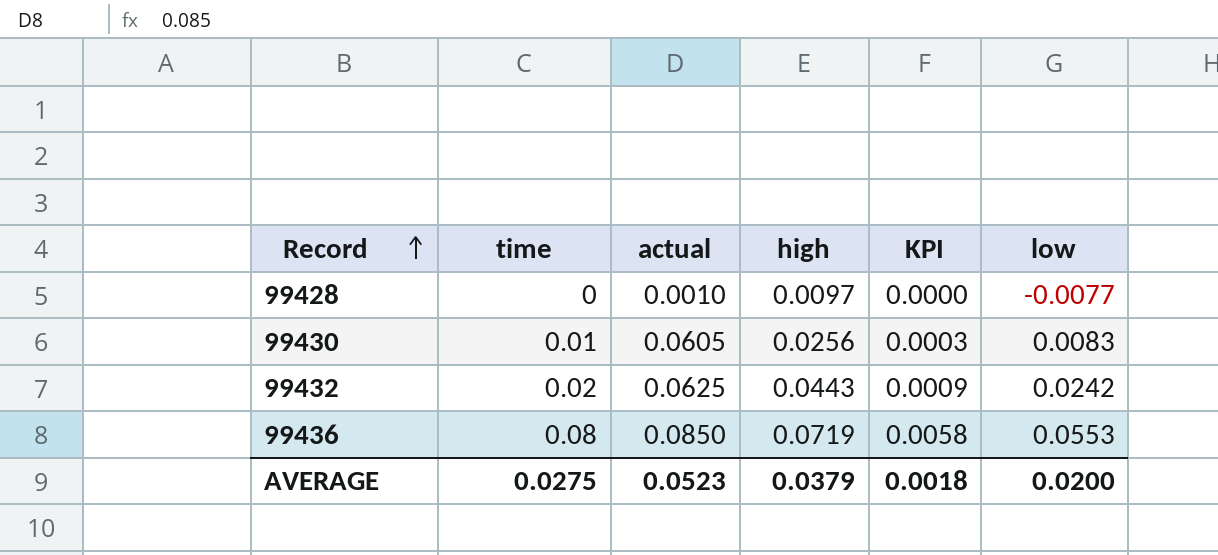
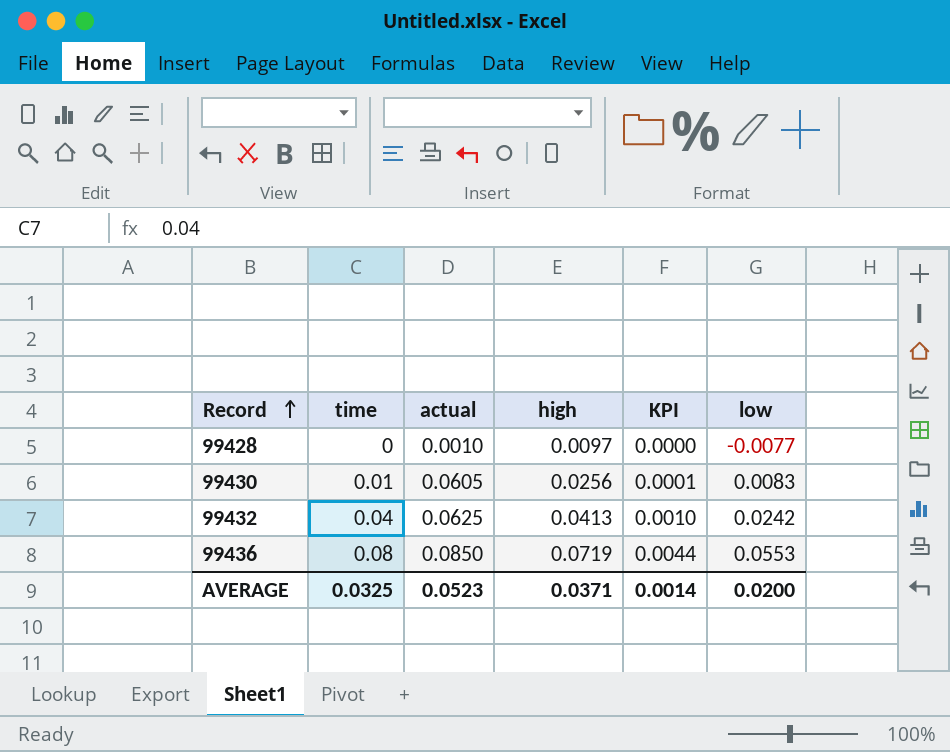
column KPI | formula: [time] * [high] -> [time] * [low]
99432 | time: 0.02 -> 0.04
99432 | high: 0.0443 -> 0.0413
AVERAGE | time: 0.0275 -> 0.0325
AVERAGE | high: 0.0379 -> 0.0371
AVERAGE | KPI: 0.0018 -> 0.0014

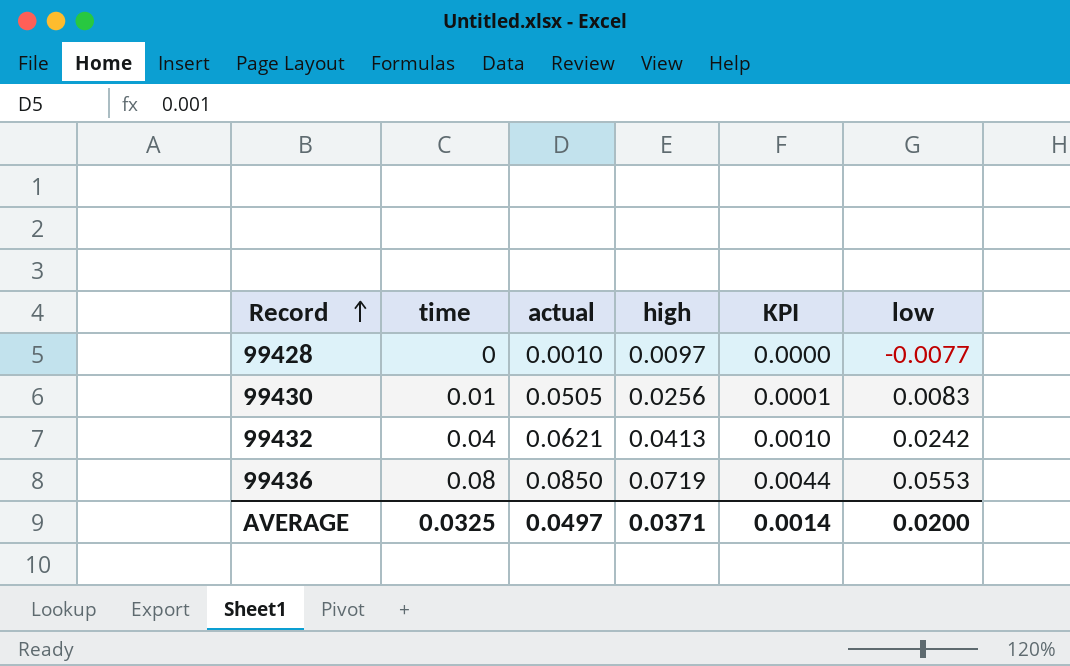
99430 | actual: 0.0605 -> 0.0505
99432 | actual: 0.0625 -> 0.0621
AVERAGE | actual: 0.0523 -> 0.0497

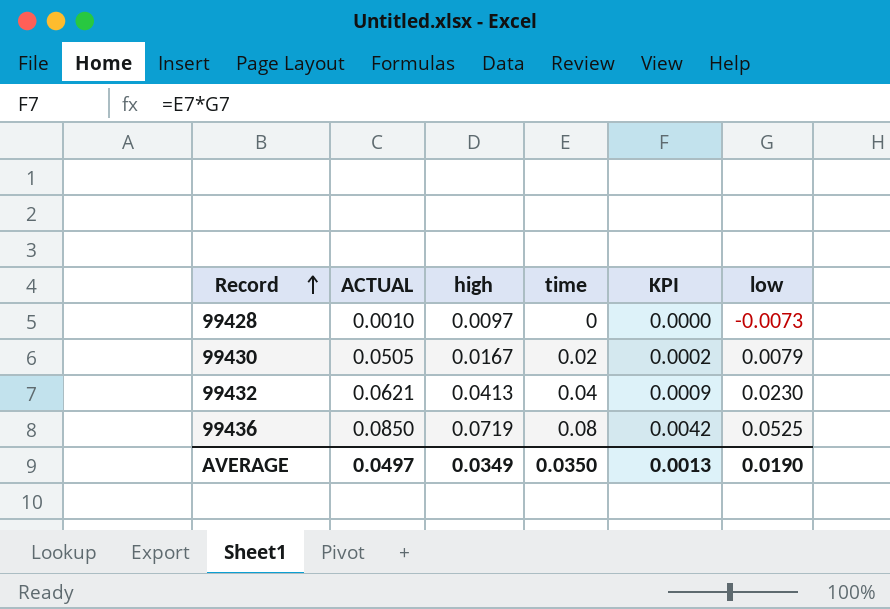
column name: actual -> ACTUAL
column time | position: 2 -> 4
99428 | low: -0.0077 -> -0.0073
99430 | high: 0.0256 -> 0.0167
99430 | time: 0.01 -> 0.02
99430 | KPI: 0.0001 -> 0.0002
99430 | low: 0.0083 -> 0.0079
99432 | KPI: 0.0010 -> 0.0009
99432 | low: 0.0242 -> 0.0230
99436 | KPI: 0.0044 -> 0.0042
99436 | low: 0.0553 -> 0.0525
AVERAGE | high: 0.0371 -> 0.0349
AVERAGE | time: 0.0325 -> 0.0350
AVERAGE | KPI: 0.0014 -> 0.0013
AVERAGE | low: 0.0200 -> 0.0190

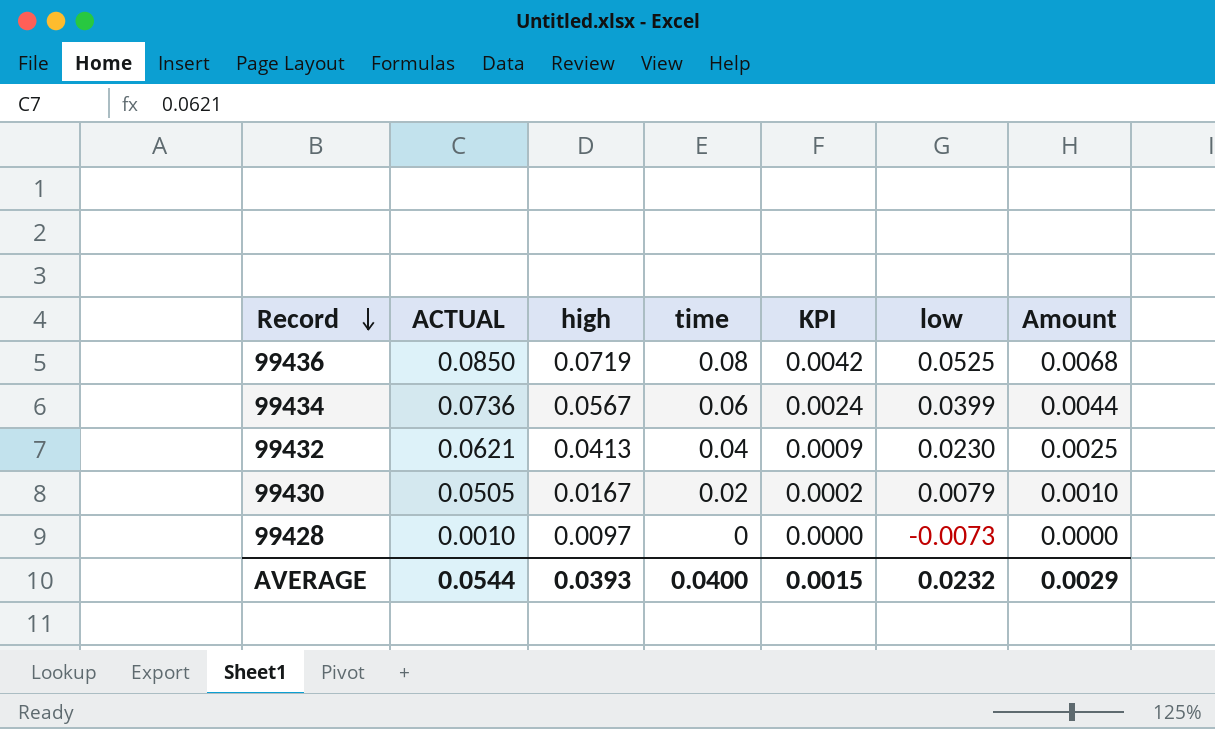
row order: Record ascending -> Record descending
column Amount | formula: none -> [ACTUAL] * [time]
row 99434: none -> 0.0736 | 0.0567 | 0.06 | 0.0024 | 0.0399 | 0.0044
AVERAGE | ACTUAL: 0.0497 -> 0.0544
AVERAGE | high: 0.0349 -> 0.0393
AVERAGE | time: 0.0350 -> 0.0400
AVERAGE | KPI: 0.0013 -> 0.0015
AVERAGE | low: 0.0190 -> 0.0232

